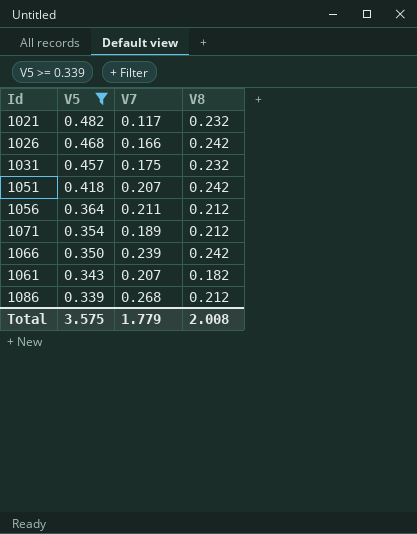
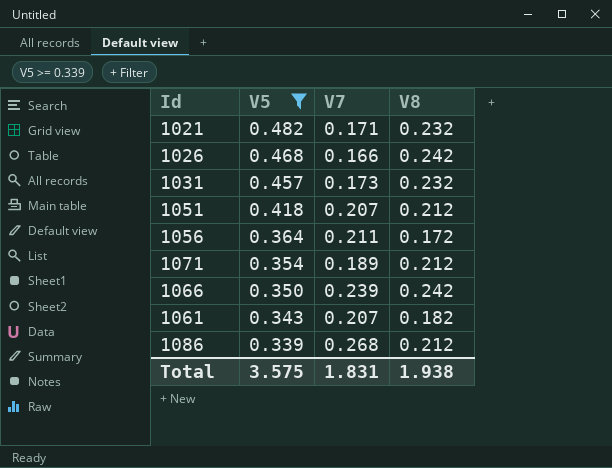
1021 | V7: 0.117 -> 0.171
1031 | V7: 0.175 -> 0.173
1051 | V8: 0.242 -> 0.212
1056 | V8: 0.212 -> 0.172
Total | V7: 1.779 -> 1.831
Total | V8: 2.008 -> 1.938

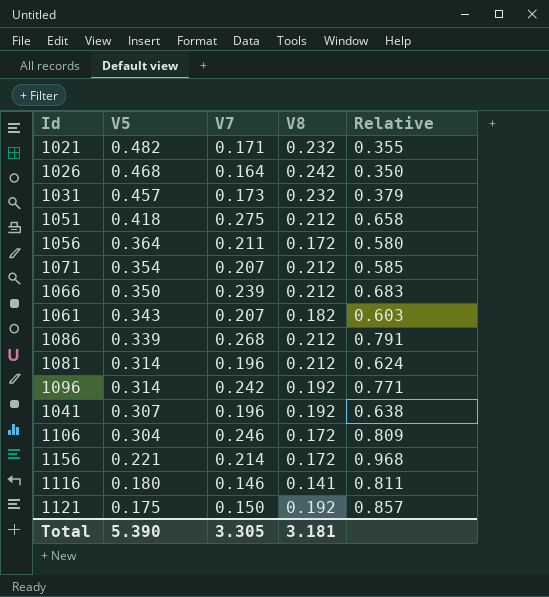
filter: V5 >= 0.339 -> none
column Relative | formula: none -> [V7] / [V5]
1026 | V7: 0.166 -> 0.164
1051 | V7: 0.207 -> 0.275
1071 | V7: 0.189 -> 0.207
1066 | V8: 0.242 -> 0.212
Total | V5: 3.575 -> 5.390
Total | V7: 1.831 -> 3.305
Total | V8: 1.938 -> 3.181

